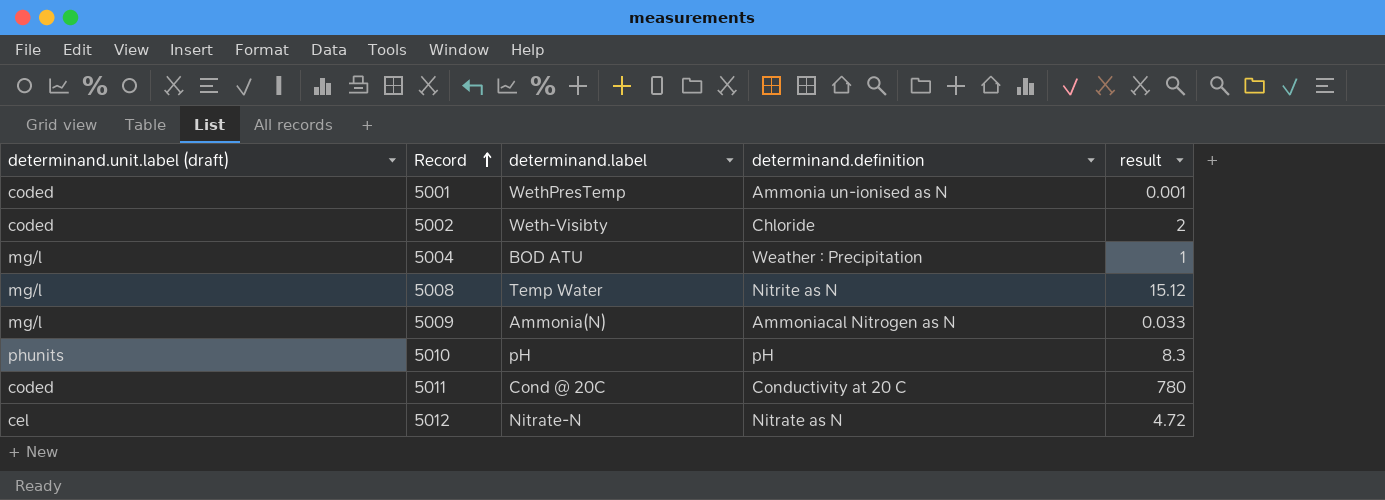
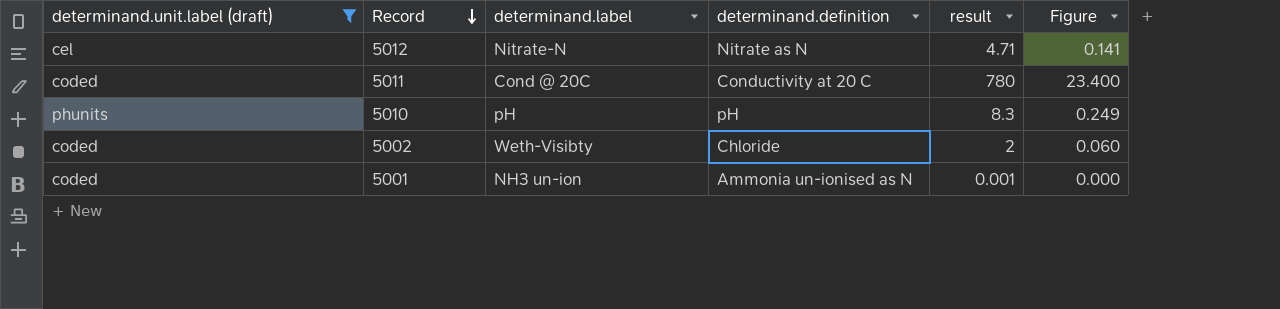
filter: none -> determinand.unit.label (draft) != mg/l
row order: Record ascending -> Record descending
column Figure | formula: none -> [result] * 0.03
5012 | result: 4.72 -> 4.71
5001 | determinand.label: WethPresTemp -> NH3 un-ion

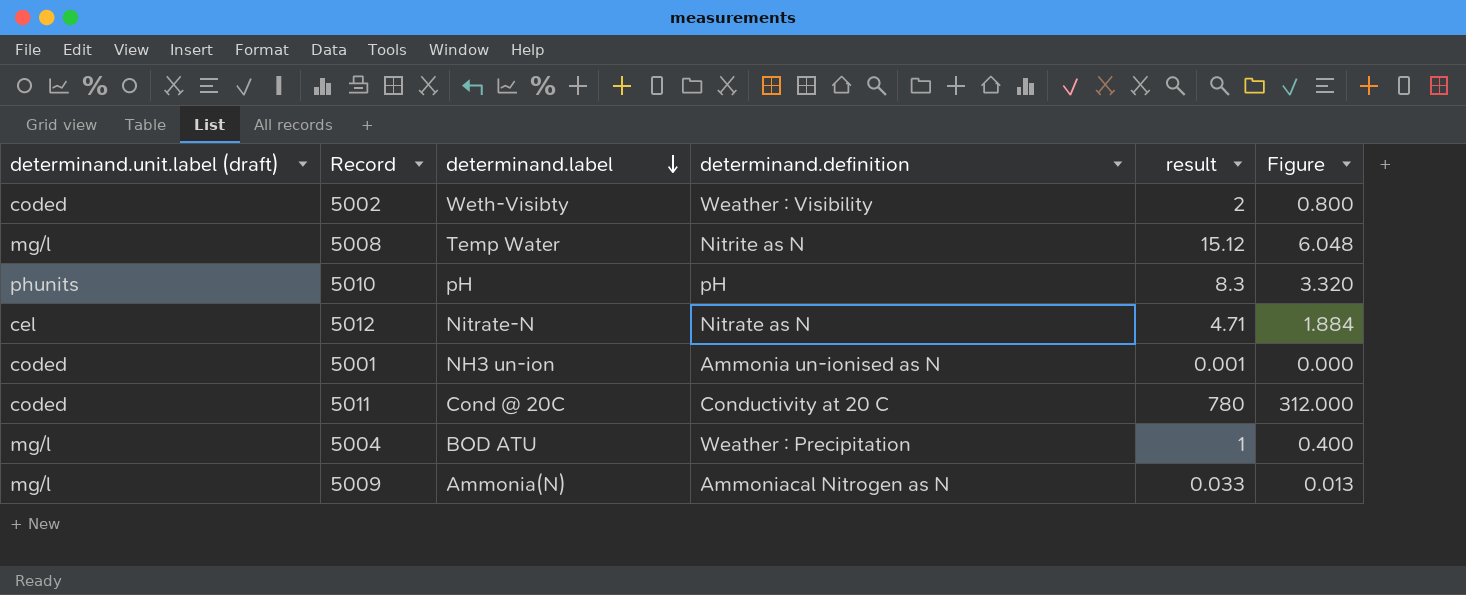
filter: determinand.unit.label (draft) != mg/l -> none
row order: Record descending -> determinand.label descending
column Figure | formula: [result] * 0.03 -> [result] * 0.4
5002 | determinand.definition: Chloride -> Weather : Visibility

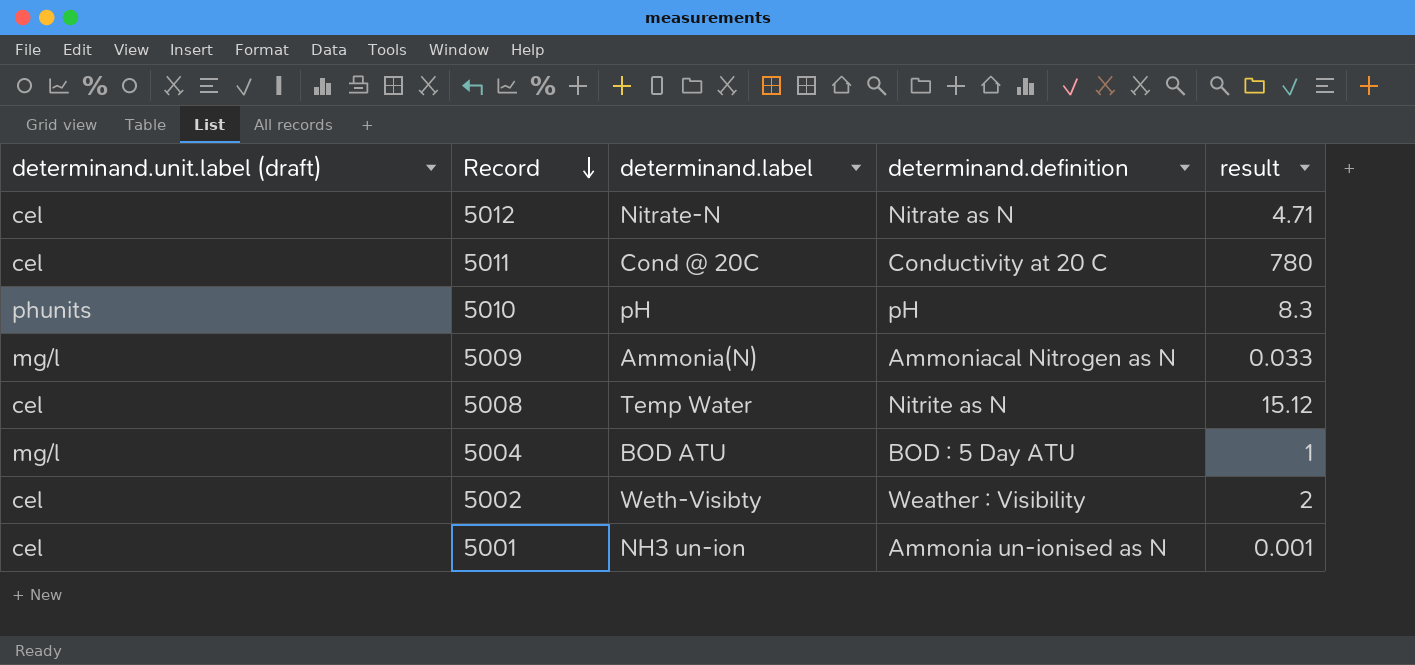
row order: determinand.label descending -> Record descending
column Figure | formula: [result] * 0.4 -> none
5011 | determinand.unit.label (draft): coded -> cel
5008 | determinand.unit.label (draft): mg/l -> cel
5004 | determinand.definition: Weather : Precipitation -> BOD : 5 Day ATU
5002 | determinand.unit.label (draft): coded -> cel
5001 | determinand.unit.label (draft): coded -> cel

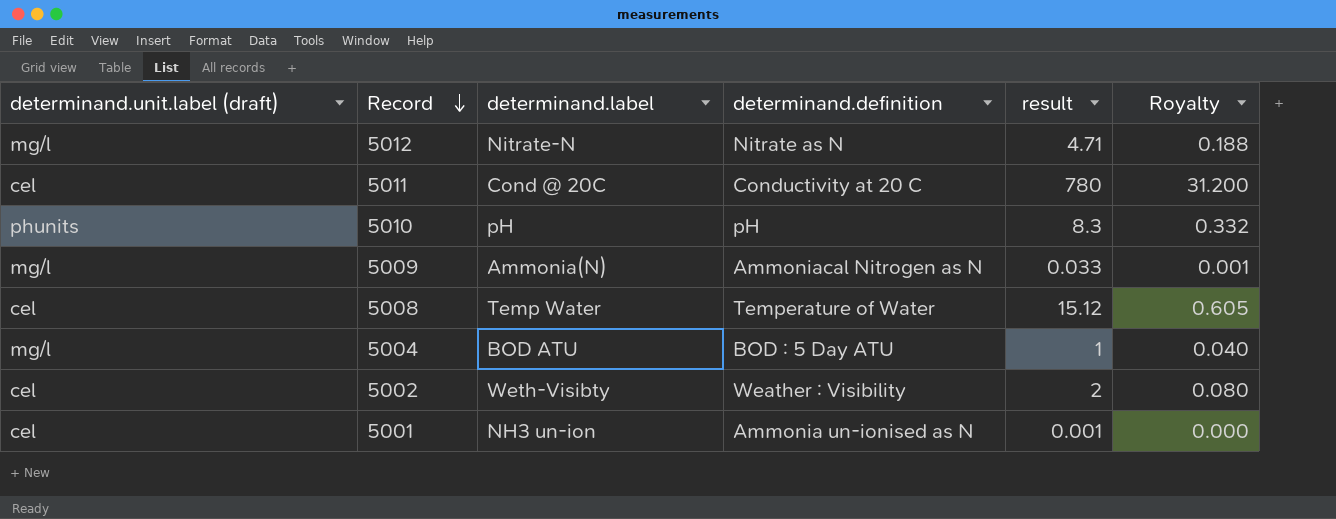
column Royalty | formula: none -> [result] * 0.04
5012 | determinand.unit.label (draft): cel -> mg/l
5008 | determinand.definition: Nitrite as N -> Temperature of Water

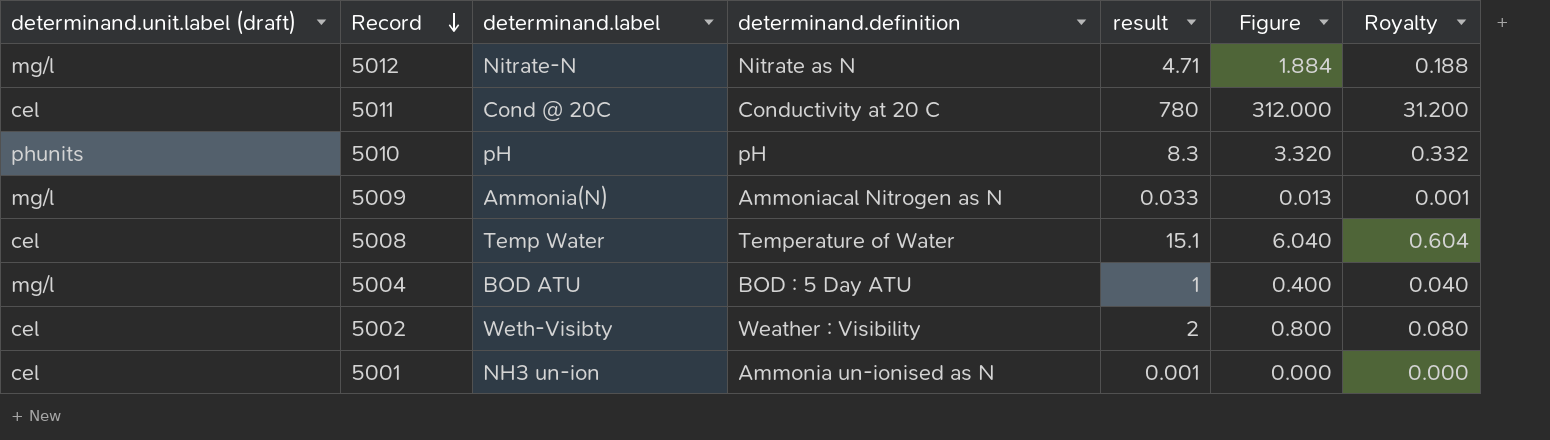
column Figure | formula: none -> [result] * 0.4
5008 | result: 15.12 -> 15.1
5008 | Royalty: 0.605 -> 0.604

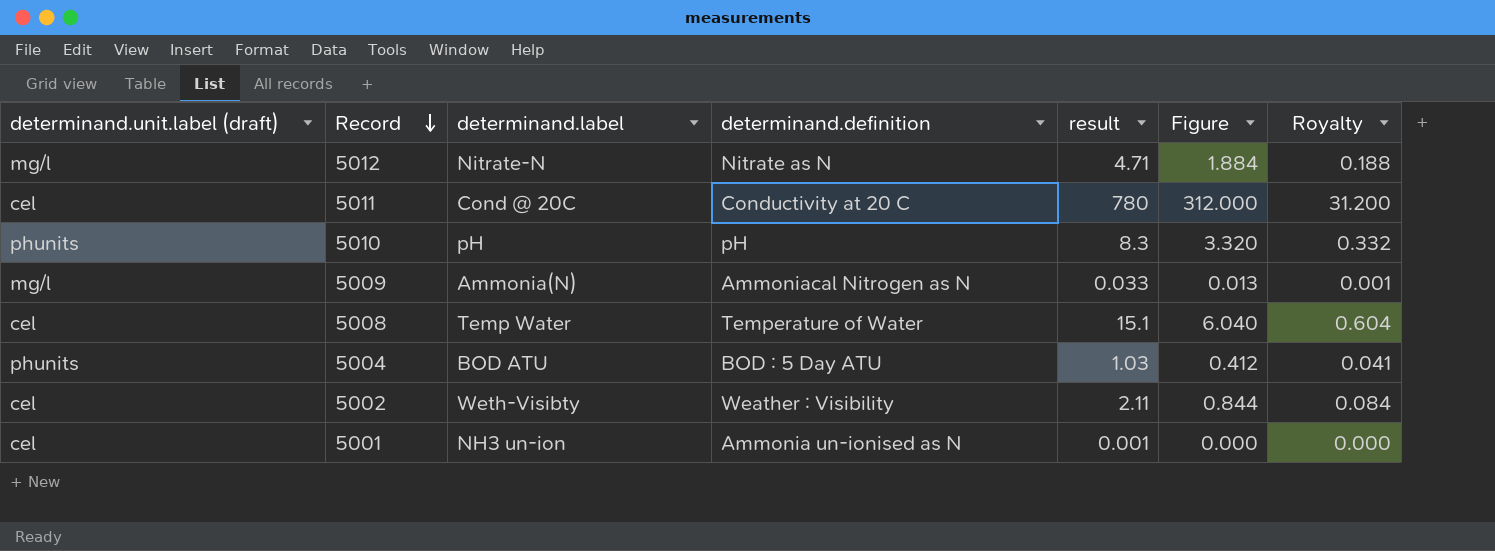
5004 | determinand.unit.label (draft): mg/l -> phunits
5004 | result: 1 -> 1.03
5004 | Figure: 0.400 -> 0.412
5004 | Royalty: 0.040 -> 0.041
5002 | result: 2 -> 2.11
5002 | Figure: 0.800 -> 0.844
5002 | Royalty: 0.080 -> 0.084

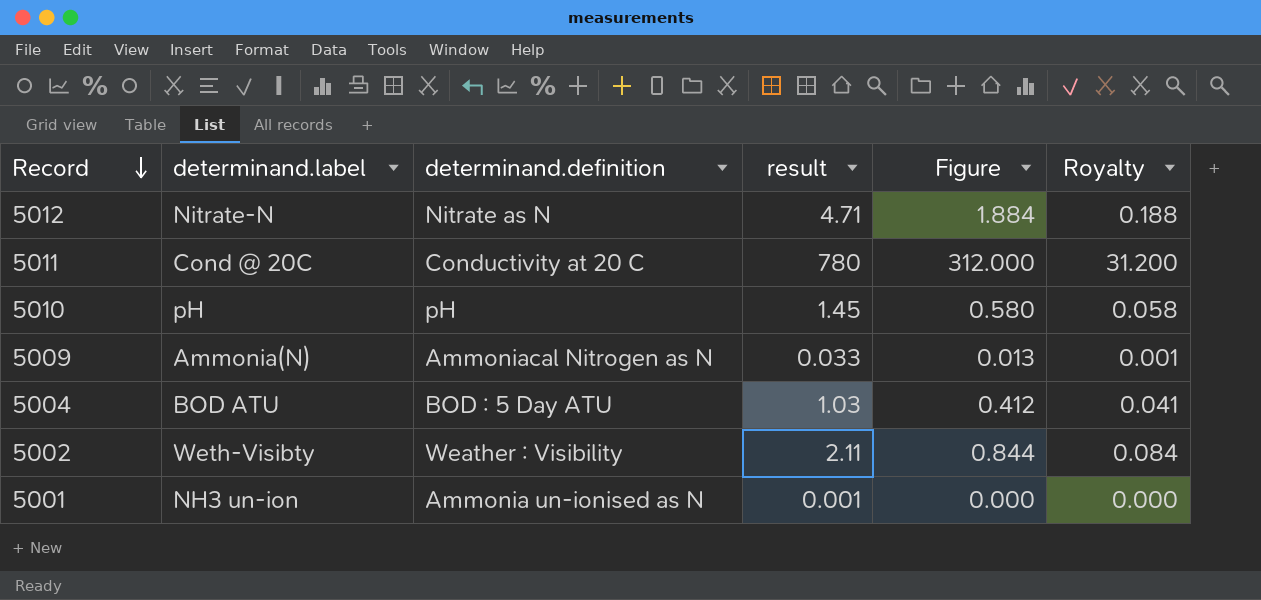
column determinand.unit.label (draft) | position: 1 -> none
row 5008: cel | Temp Water | Temperature of Water | 15.1 | 6.040 | 0.604 -> none
5010 | result: 8.3 -> 1.45
5010 | Figure: 3.320 -> 0.580
5010 | Royalty: 0.332 -> 0.058

